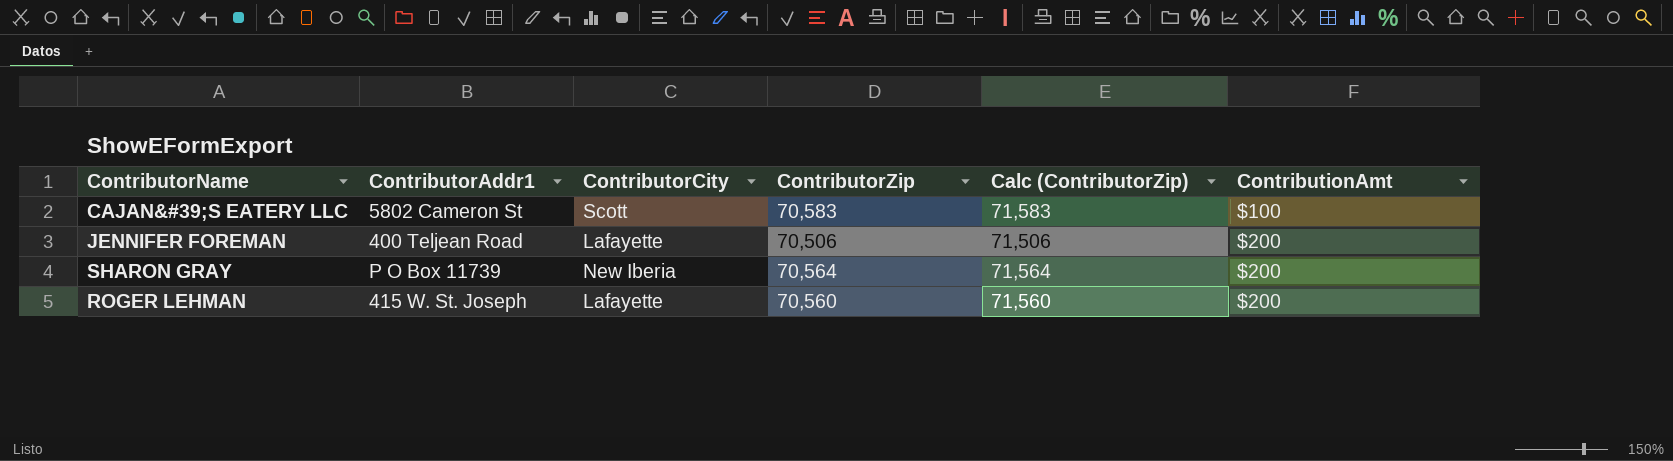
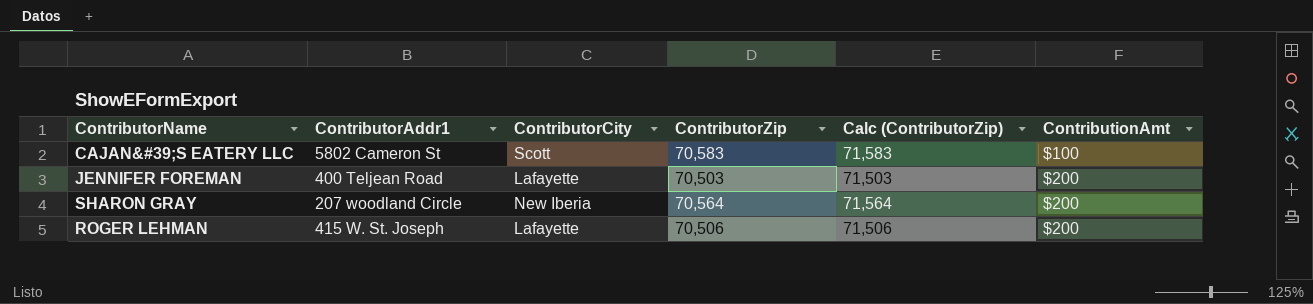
JENNIFER FOREMAN | ContributorZip: 70,506 -> 70,503
JENNIFER FOREMAN | Calc (ContributorZip): 71,506 -> 71,503
SHARON GRAY | ContributorAddr1: P O Box 11739 -> 207 woodland Circle
ROGER LEHMAN | ContributorZip: 70,560 -> 70,506
ROGER LEHMAN | Calc (ContributorZip): 71,560 -> 71,506

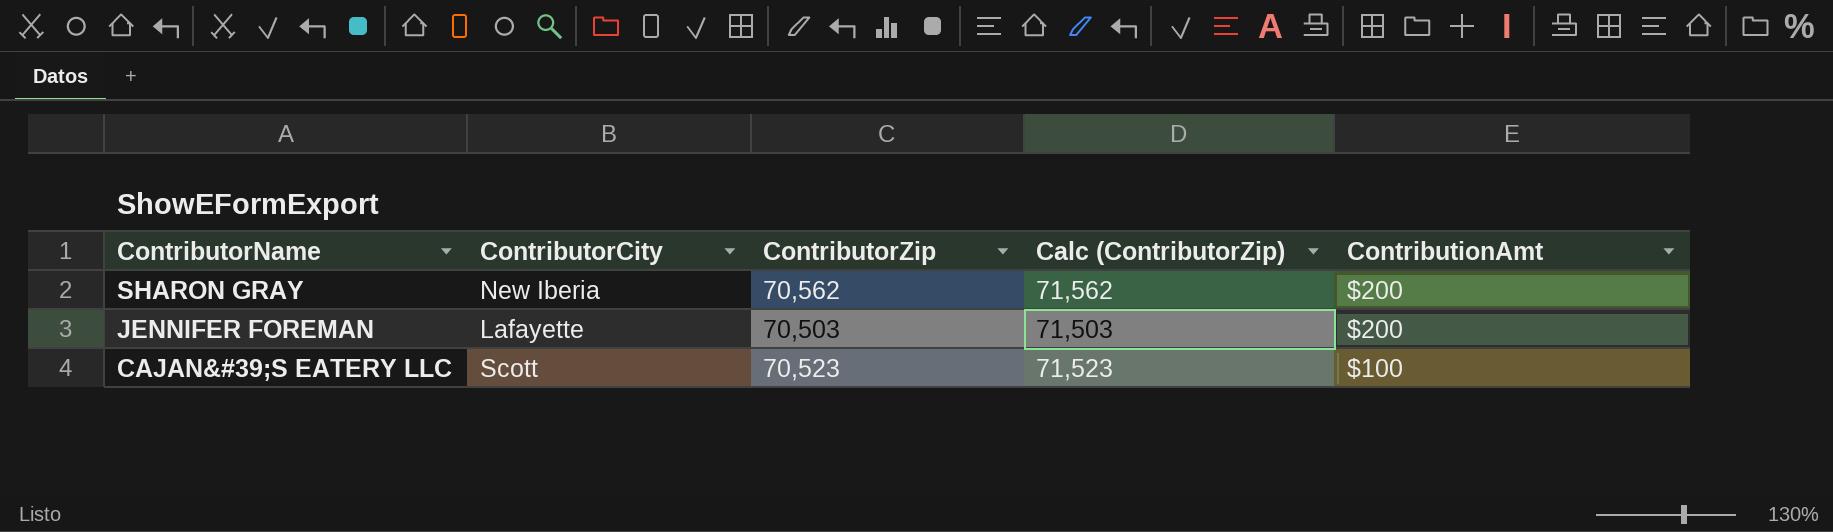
row order: ContributionAmt ascending -> ContributorName descending
column ContributorAddr1 | position: 2 -> none
row ROGER LEHMAN: 415 W. St. Joseph | Lafayette | 70,506 | 71,506 | $200 -> none
SHARON GRAY | ContributorZip: 70,564 -> 70,562
SHARON GRAY | Calc (ContributorZip): 71,564 -> 71,562
CAJAN&#39;S EATERY LLC | ContributorZip: 70,583 -> 70,523
CAJAN&#39;S EATERY LLC | Calc (ContributorZip): 71,583 -> 71,523

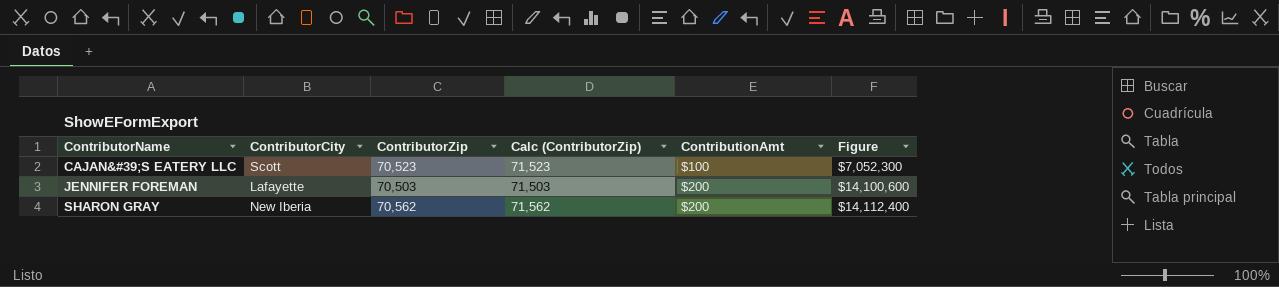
row order: ContributorName descending -> ContributorName ascending
column Figure | formula: none -> [ContributorZip] * [ContributionAmt]

